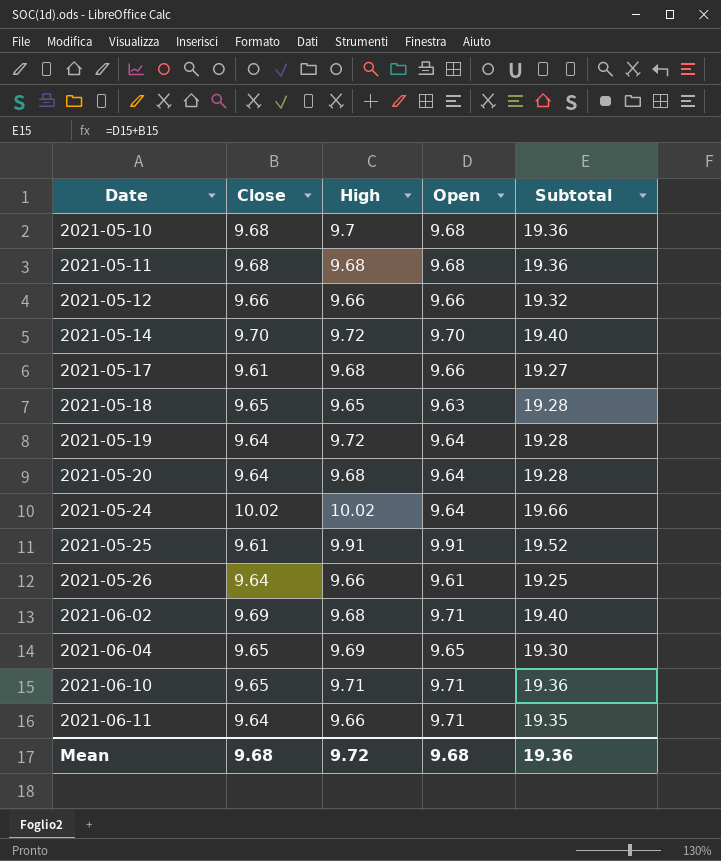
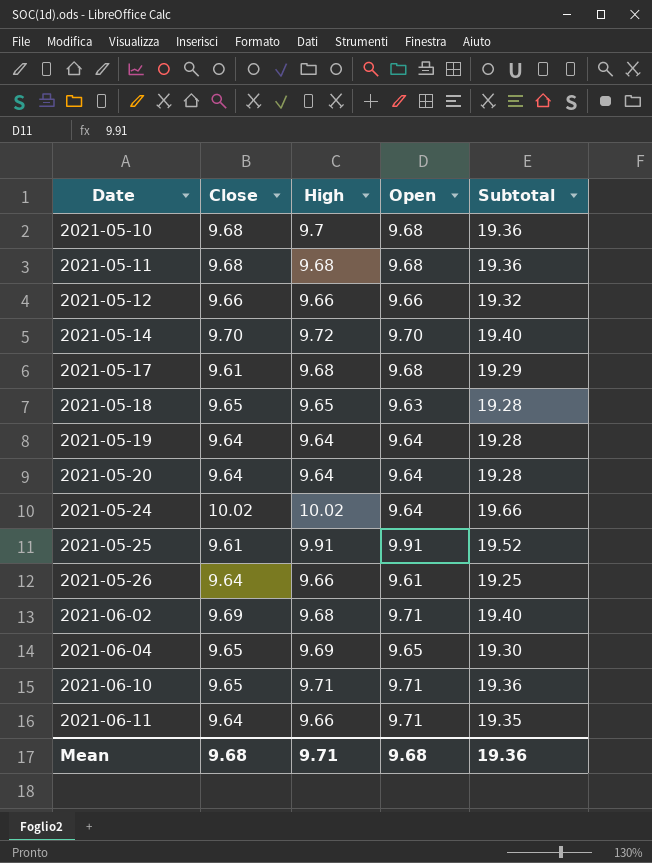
2021-05-17 | Open: 9.66 -> 9.68
2021-05-17 | Subtotal: 19.27 -> 19.29
2021-05-19 | High: 9.72 -> 9.64
2021-05-20 | High: 9.68 -> 9.64
Mean | High: 9.72 -> 9.71

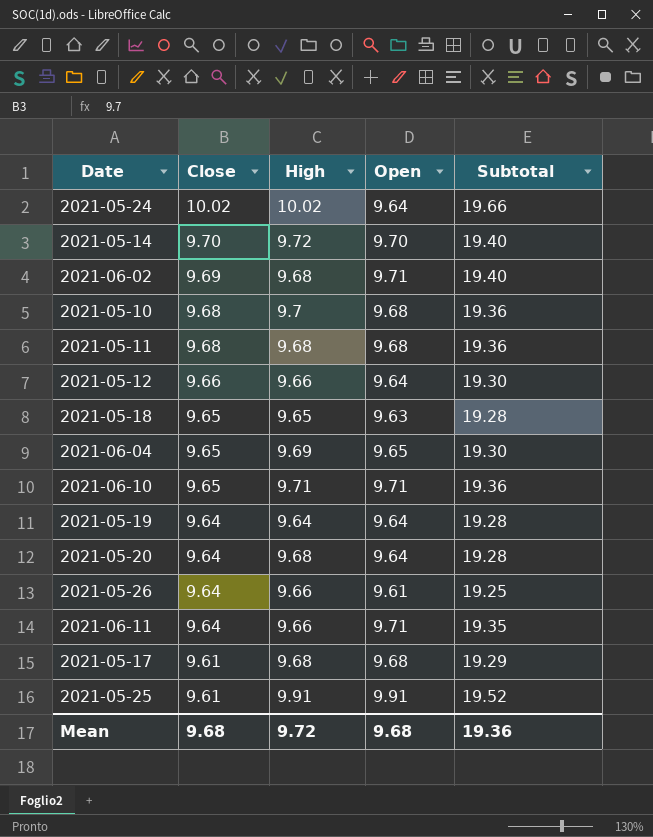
row order: Date ascending -> Close descending
2021-05-12 | Open: 9.66 -> 9.64
2021-05-12 | Subtotal: 19.32 -> 19.30
2021-05-20 | High: 9.64 -> 9.68
Mean | High: 9.71 -> 9.72

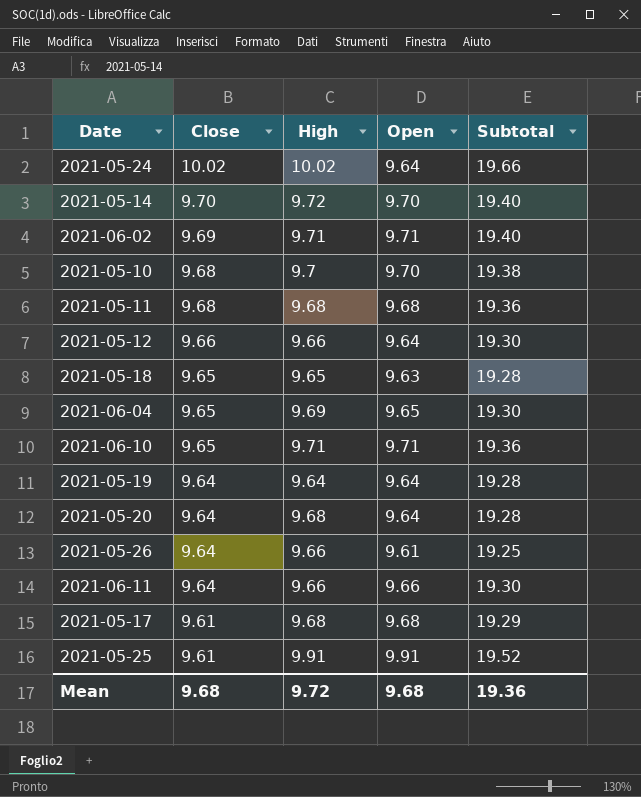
2021-06-02 | High: 9.68 -> 9.71
2021-05-10 | Open: 9.68 -> 9.70
2021-05-10 | Subtotal: 19.36 -> 19.38
2021-06-11 | Open: 9.71 -> 9.66
2021-06-11 | Subtotal: 19.35 -> 19.30

